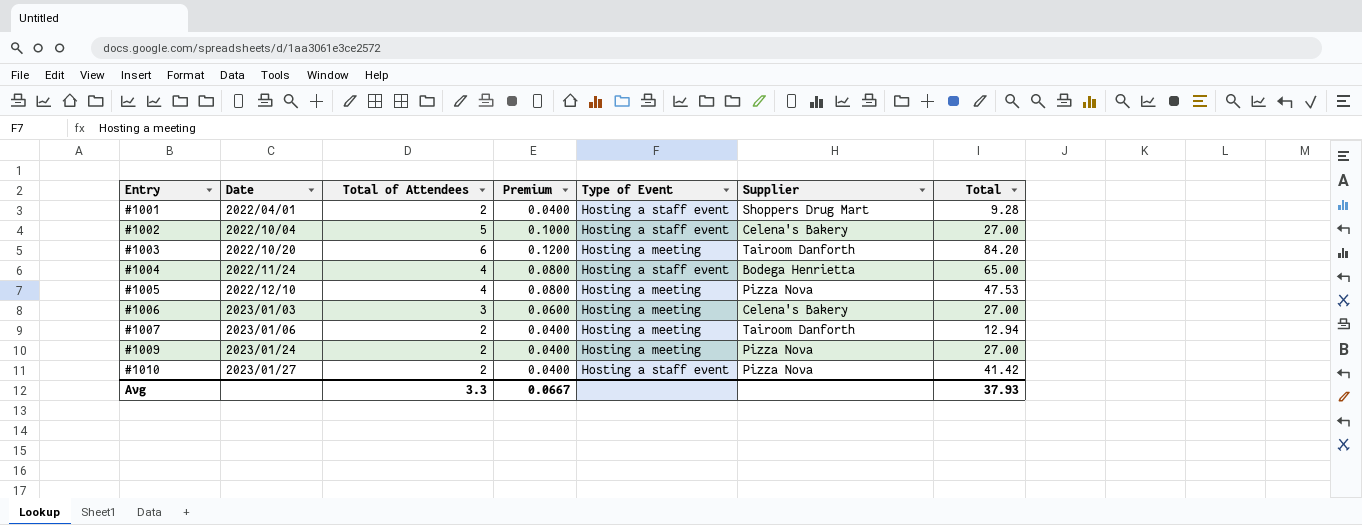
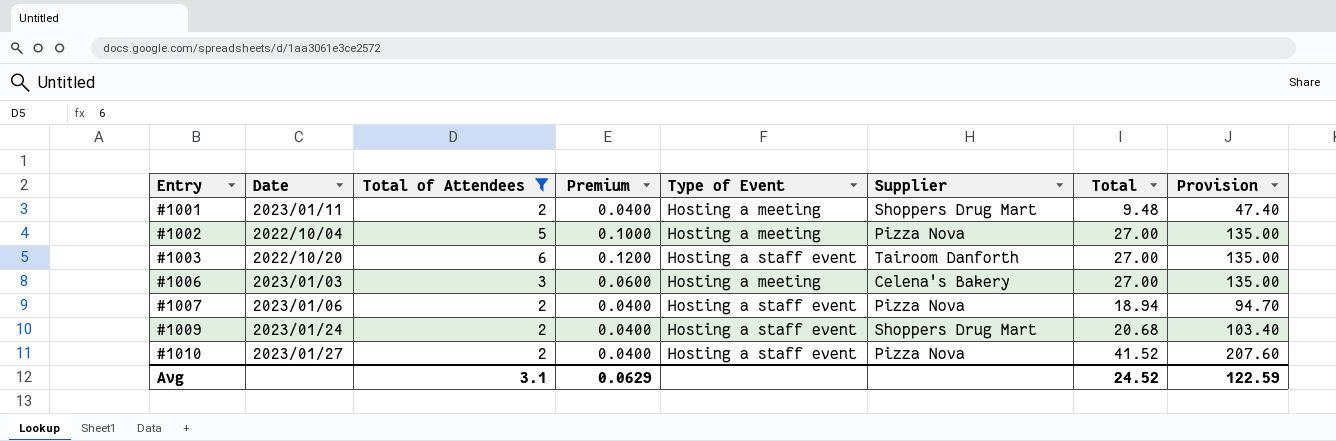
filter: none -> Total of Attendees != 4
column Provision | formula: none -> [Total] * 5
#1001 | Date: 2022/04/01 -> 2023/01/11
#1001 | Type of Event: Hosting a staff event -> Hosting a meeting
#1001 | Total: 9.28 -> 9.48
#1002 | Type of Event: Hosting a staff event -> Hosting a meeting
#1002 | Supplier: Celena's Bakery -> Pizza Nova
#1003 | Type of Event: Hosting a meeting -> Hosting a staff event
#1003 | Total: 84.20 -> 27.00
#1007 | Type of Event: Hosting a meeting -> Hosting a staff event
#1007 | Supplier: Tairoom Danforth -> Pizza Nova
#1007 | Total: 12.94 -> 18.94
#1009 | Type of Event: Hosting a meeting -> Hosting a staff event
#1009 | Supplier: Pizza Nova -> Shoppers Drug Mart
#1009 | Total: 27.00 -> 20.68
#1010 | Total: 41.42 -> 41.52
Avg | Total of Attendees: 3.3 -> 3.1
Avg | Premium: 0.0667 -> 0.0629
Avg | Total: 37.93 -> 24.52

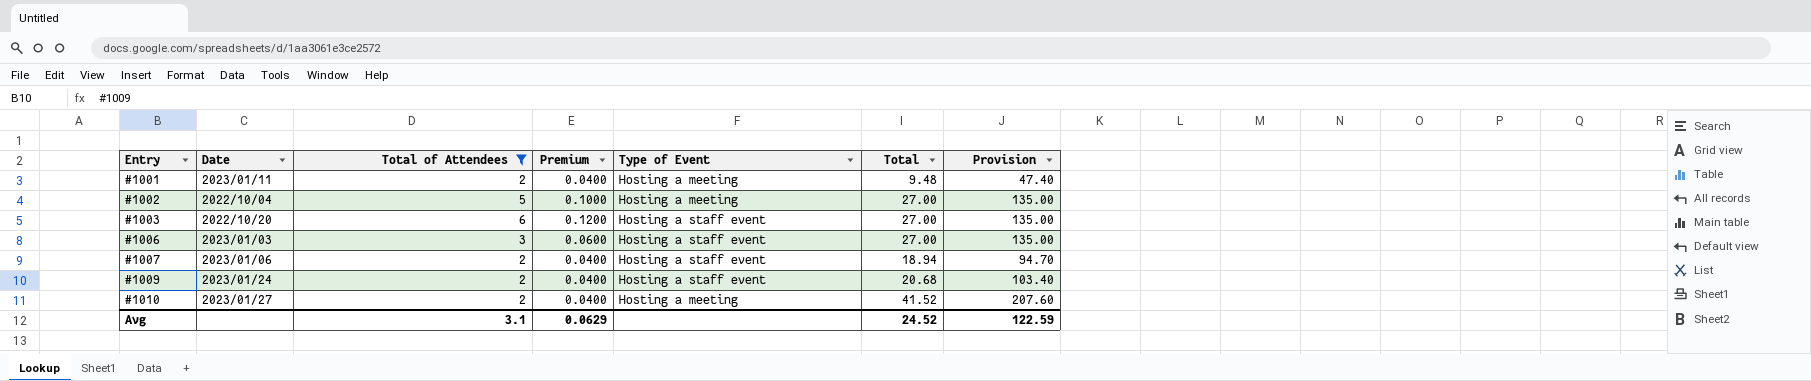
column Supplier | position: 6 -> none
#1006 | Type of Event: Hosting a meeting -> Hosting a staff event
#1010 | Type of Event: Hosting a staff event -> Hosting a meeting

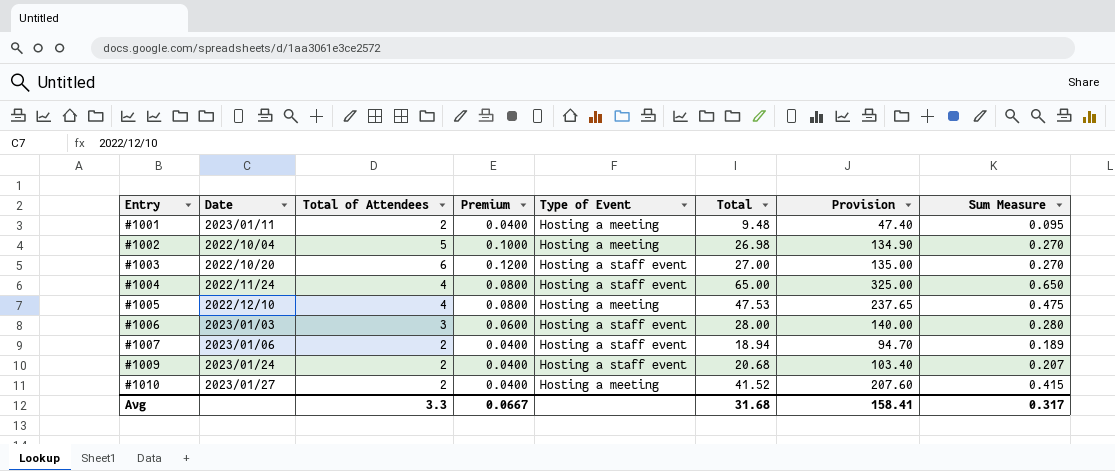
filter: Total of Attendees != 4 -> none
column Sum Measure | formula: none -> [Total] * 0.01
#1002 | Total: 27.00 -> 26.98
#1002 | Provision: 135.00 -> 134.90
#1006 | Total: 27.00 -> 28.00
#1006 | Provision: 135.00 -> 140.00
Avg | Total of Attendees: 3.1 -> 3.3
Avg | Premium: 0.0629 -> 0.0667
Avg | Total: 24.52 -> 31.68
Avg | Provision: 122.59 -> 158.41

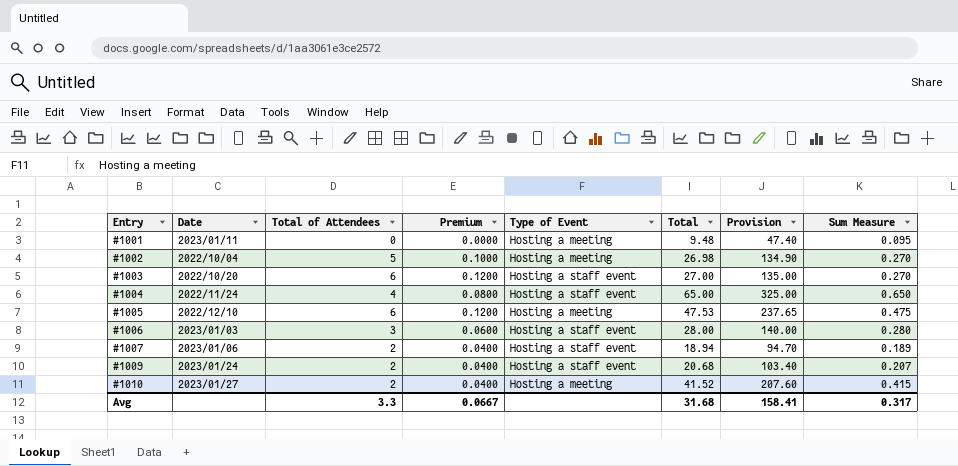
#1001 | Total of Attendees: 2 -> 0
#1001 | Premium: 0.0400 -> 0.0000
#1005 | Total of Attendees: 4 -> 6
#1005 | Premium: 0.0800 -> 0.1200

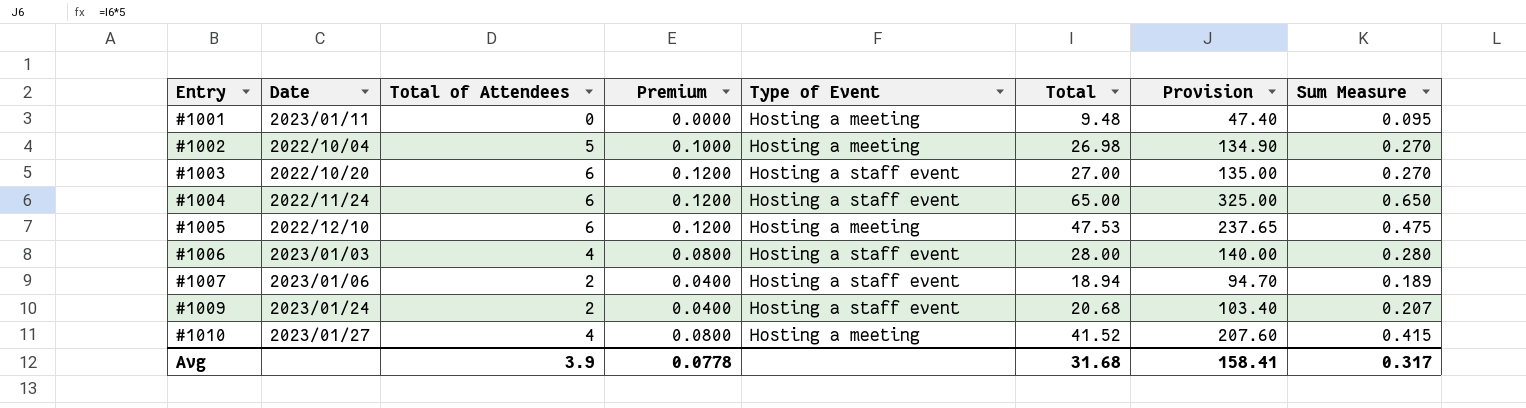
#1004 | Total of Attendees: 4 -> 6
#1004 | Premium: 0.0800 -> 0.1200
#1006 | Total of Attendees: 3 -> 4
#1006 | Premium: 0.0600 -> 0.0800
#1010 | Total of Attendees: 2 -> 4
#1010 | Premium: 0.0400 -> 0.0800
Avg | Total of Attendees: 3.3 -> 3.9
Avg | Premium: 0.0667 -> 0.0778

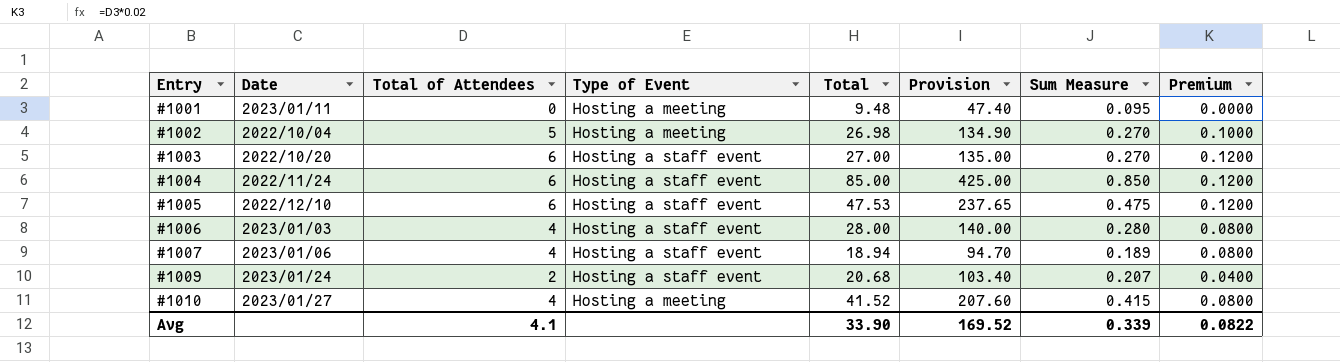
column Premium | position: 4 -> 8
#1004 | Total: 65.00 -> 85.00
#1004 | Provision: 325.00 -> 425.00
#1004 | Sum Measure: 0.650 -> 0.850
#1005 | Type of Event: Hosting a meeting -> Hosting a staff event
#1007 | Total of Attendees: 2 -> 4
#1007 | Premium: 0.0400 -> 0.0800
Avg | Total of Attendees: 3.9 -> 4.1
Avg | Total: 31.68 -> 33.90
Avg | Provision: 158.41 -> 169.52
Avg | Sum Measure: 0.317 -> 0.339
Avg | Premium: 0.0778 -> 0.0822

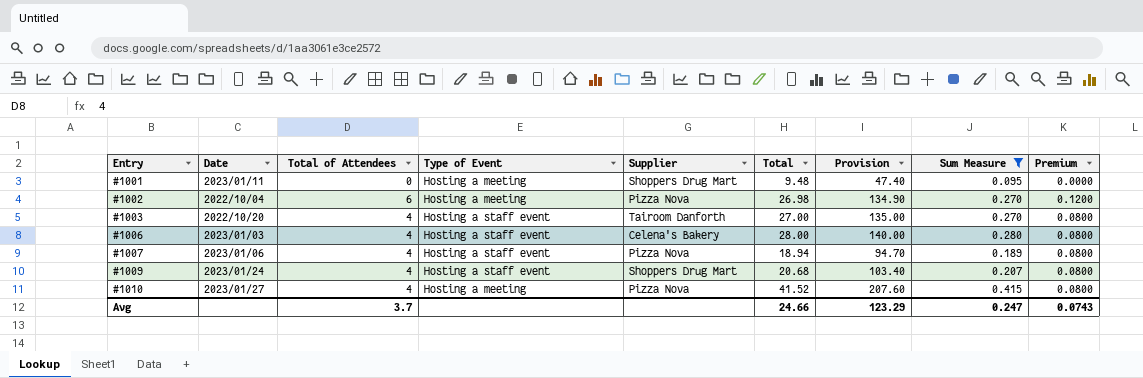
filter: none -> Sum Measure <= 0.415
column Supplier | position: none -> 5
#1002 | Total of Attendees: 5 -> 6
#1002 | Premium: 0.1000 -> 0.1200
#1003 | Total of Attendees: 6 -> 4
#1003 | Premium: 0.1200 -> 0.0800
#1009 | Total of Attendees: 2 -> 4
#1009 | Premium: 0.0400 -> 0.0800
Avg | Total of Attendees: 4.1 -> 3.7
Avg | Total: 33.90 -> 24.66
Avg | Provision: 169.52 -> 123.29
Avg | Sum Measure: 0.339 -> 0.247
Avg | Premium: 0.0822 -> 0.0743

